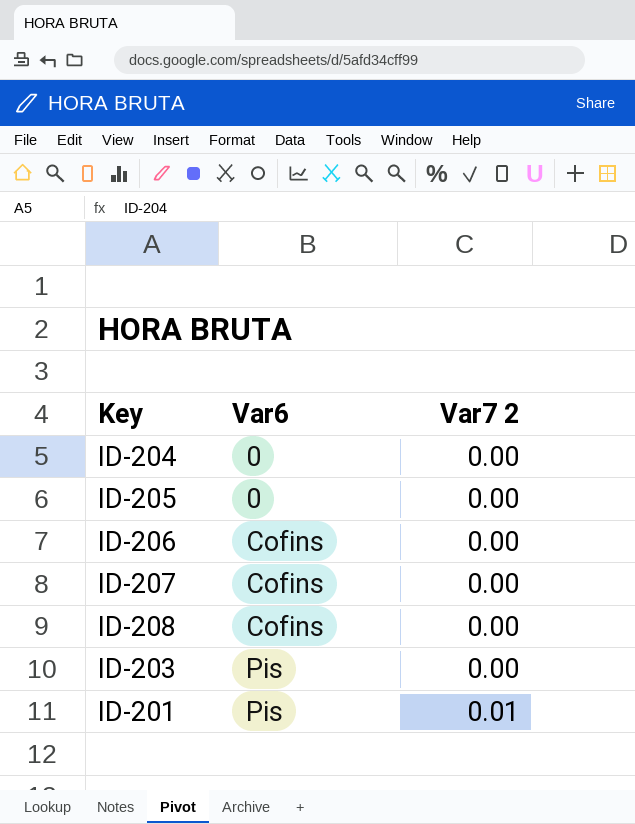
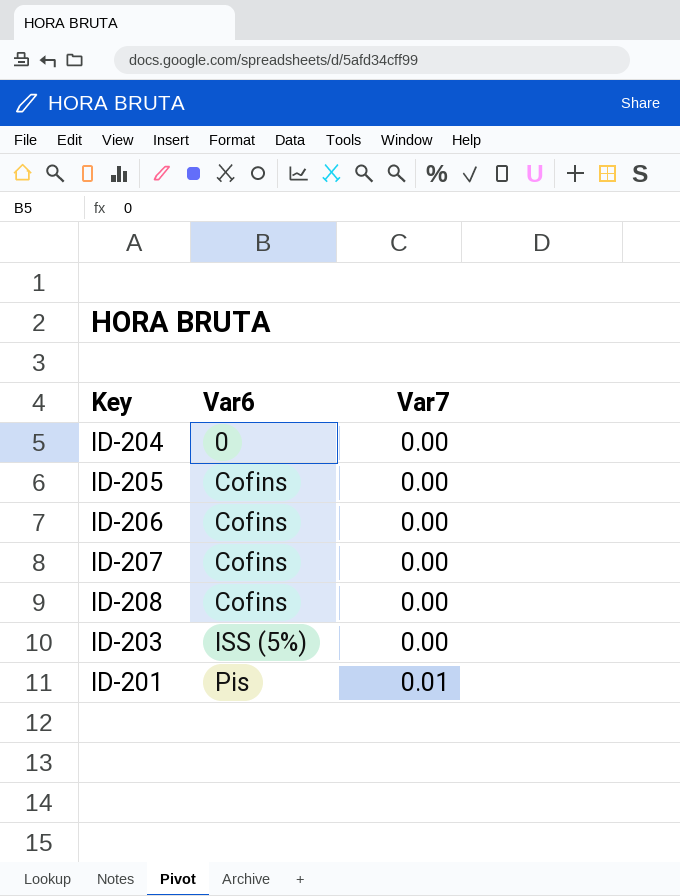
column name: Var7 2 -> Var7
ID-205 | Var6: 0 -> Cofins
ID-203 | Var6: Pis -> ISS (5%)

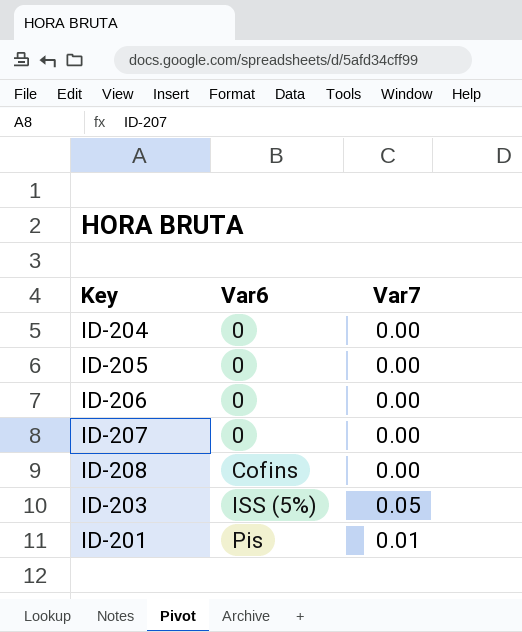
ID-205 | Var6: Cofins -> 0
ID-206 | Var6: Cofins -> 0
ID-207 | Var6: Cofins -> 0
ID-203 | Var7: 0.00 -> 0.05

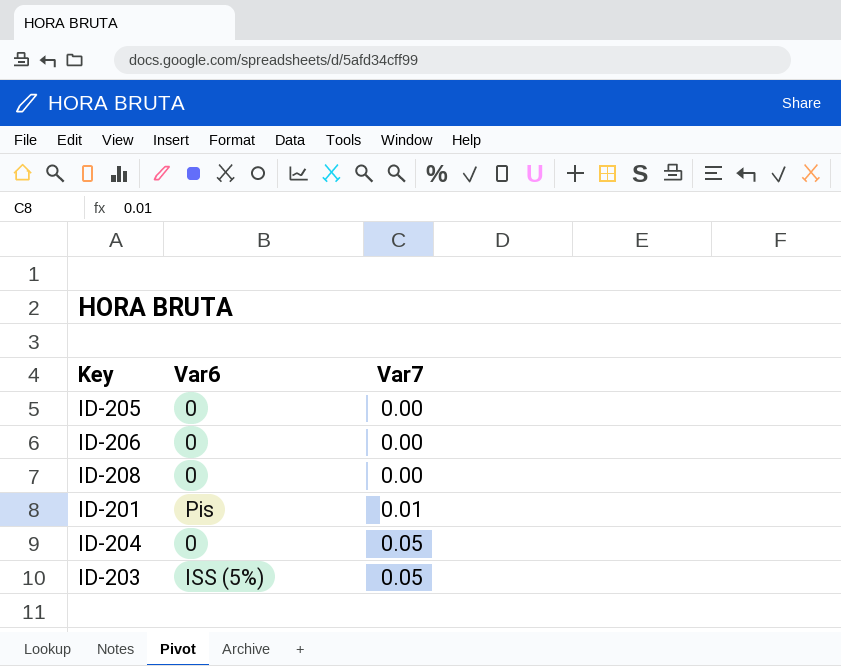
row order: Var6 ascending -> Var7 ascending
row ID-207: 0 | 0.00 -> none
ID-208 | Var6: Cofins -> 0
ID-204 | Var7: 0.00 -> 0.05

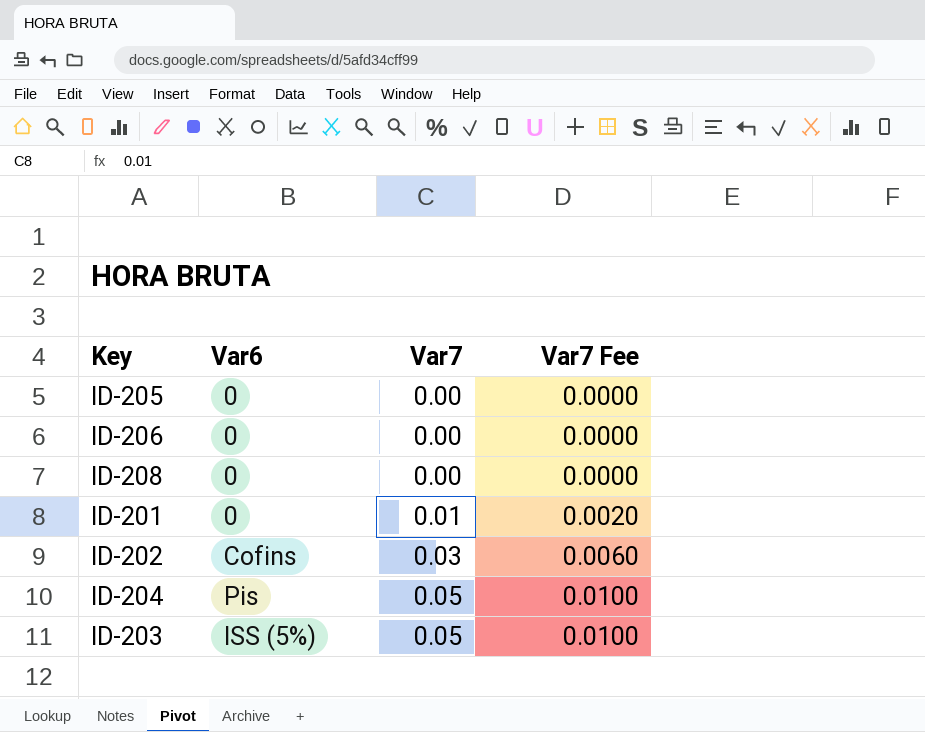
column Var7 Fee | formula: none -> [Var7] * 0.2
ID-201 | Var6: Pis -> 0
row ID-202: none -> Cofins | 0.03 | 0.0060
ID-204 | Var6: 0 -> Pis

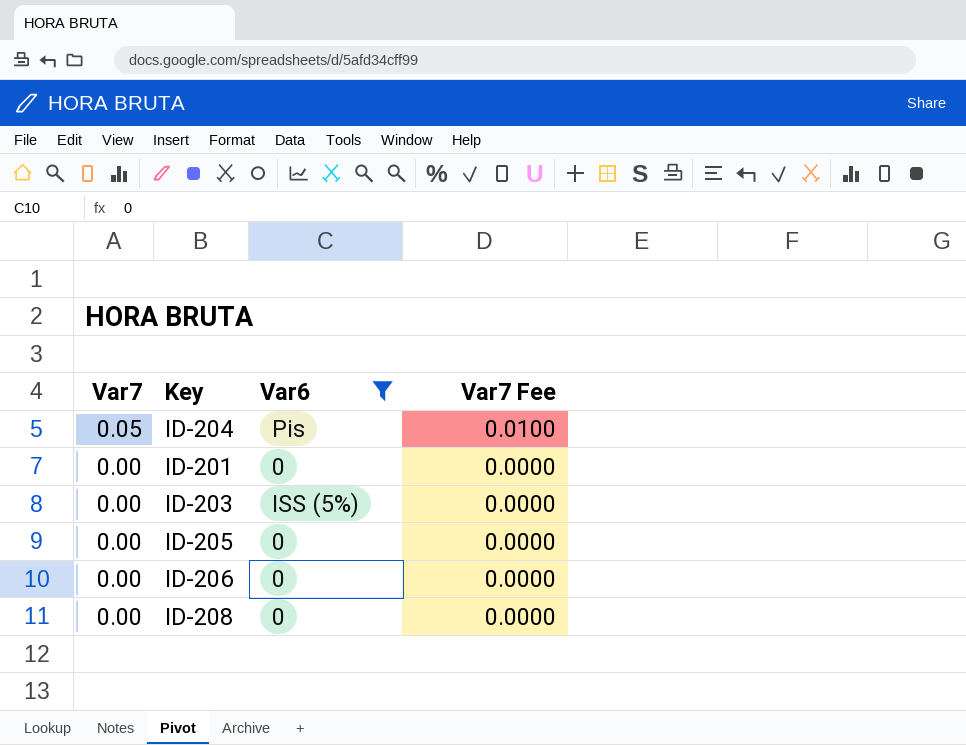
filter: none -> Var6 != Cofins
row order: Var7 ascending -> Var7 descending
column Var7 | position: 3 -> 1
ID-201 | Var7: 0.01 -> 0.00
ID-201 | Var7 Fee: 0.0020 -> 0.0000
ID-203 | Var7: 0.05 -> 0.00
ID-203 | Var7 Fee: 0.0100 -> 0.0000

